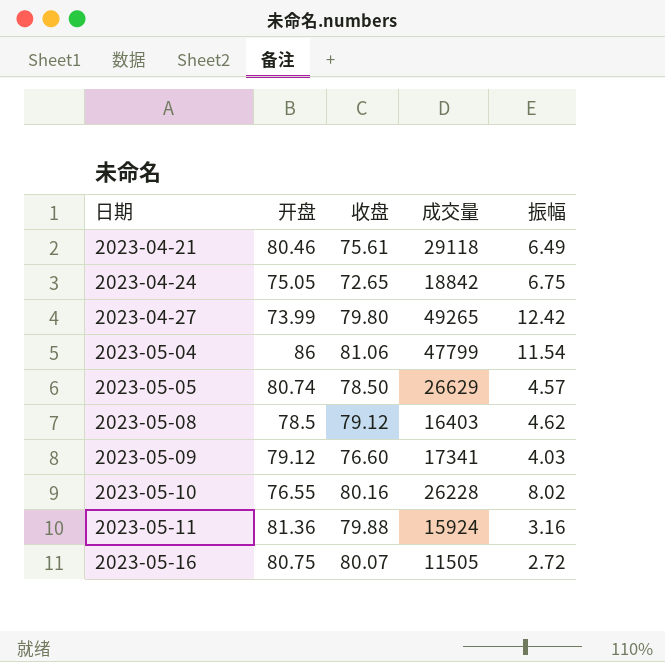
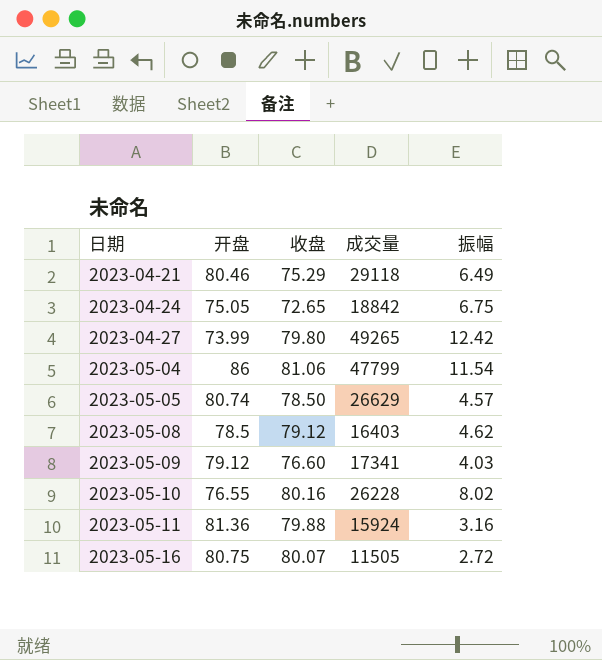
2023-04-21 | 收盘: 75.61 -> 75.29

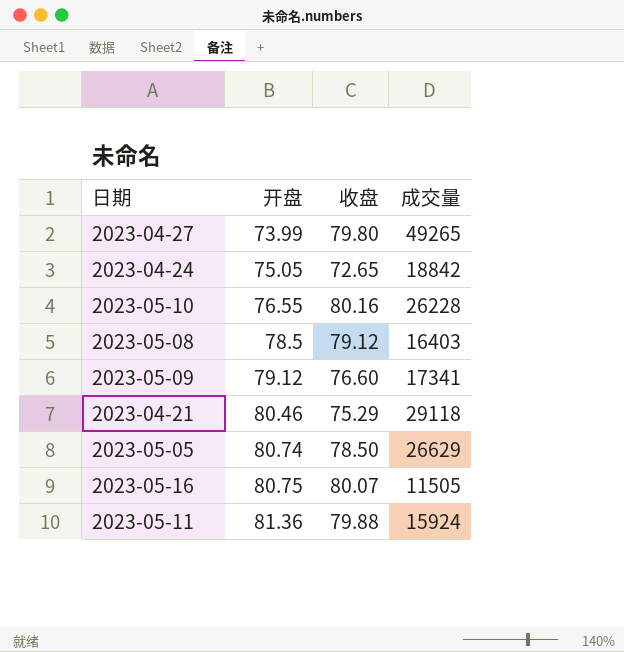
row order: 日期 ascending -> 开盘 ascending
column 振幅 | position: 5 -> none
row 2023-05-04: 86 | 81.06 | 47799 | 11.54 -> none

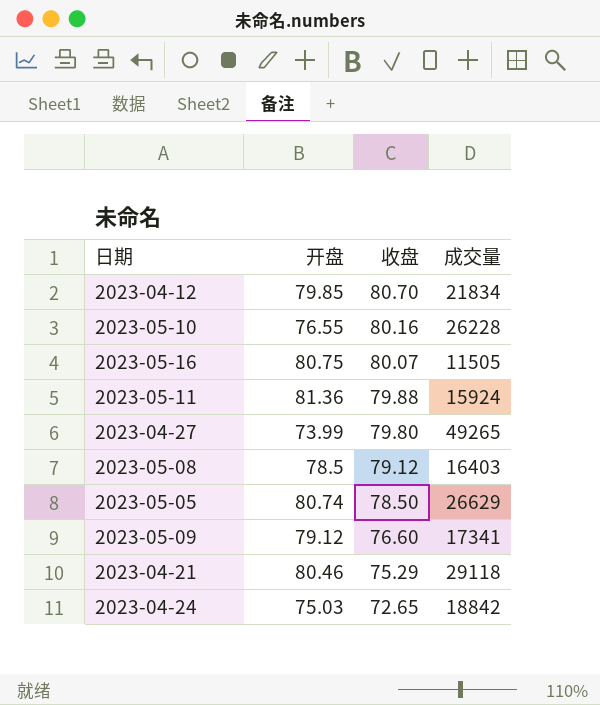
row order: 开盘 ascending -> 收盘 descending
row 2023-04-12: none -> 79.85 | 80.70 | 21834
2023-04-24 | 开盘: 75.05 -> 75.03

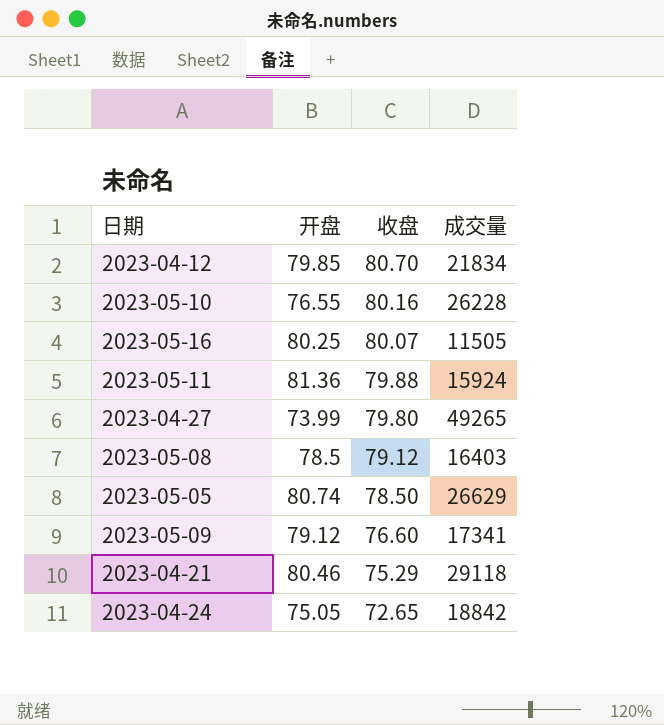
2023-05-16 | 开盘: 80.75 -> 80.25
2023-04-24 | 开盘: 75.03 -> 75.05

